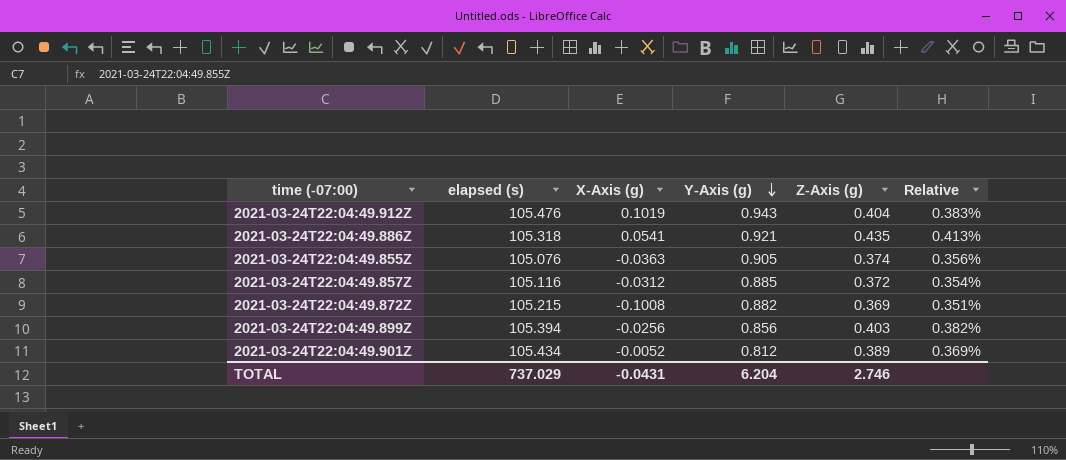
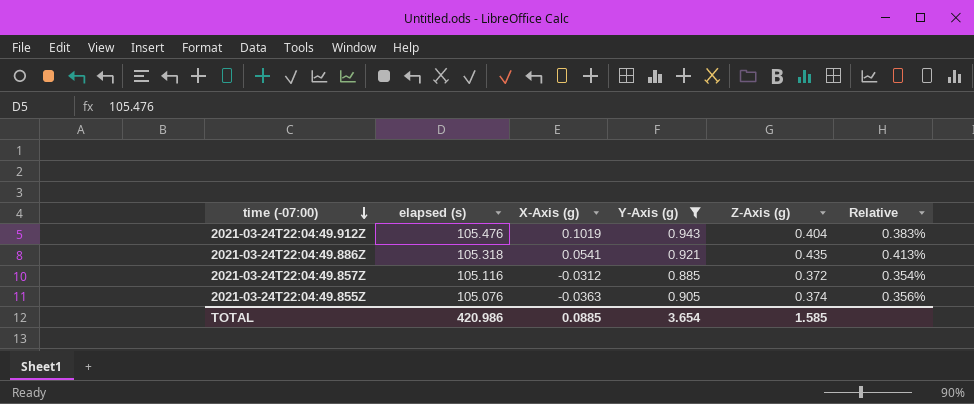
filter: none -> Y-Axis (g) >= 0.885
row order: Y-Axis (g) descending -> time (-07:00) descending
TOTAL | elapsed (s): 737.029 -> 420.986
TOTAL | X-Axis (g): -0.0431 -> 0.0885
TOTAL | Y-Axis (g): 6.204 -> 3.654
TOTAL | Z-Axis (g): 2.746 -> 1.585

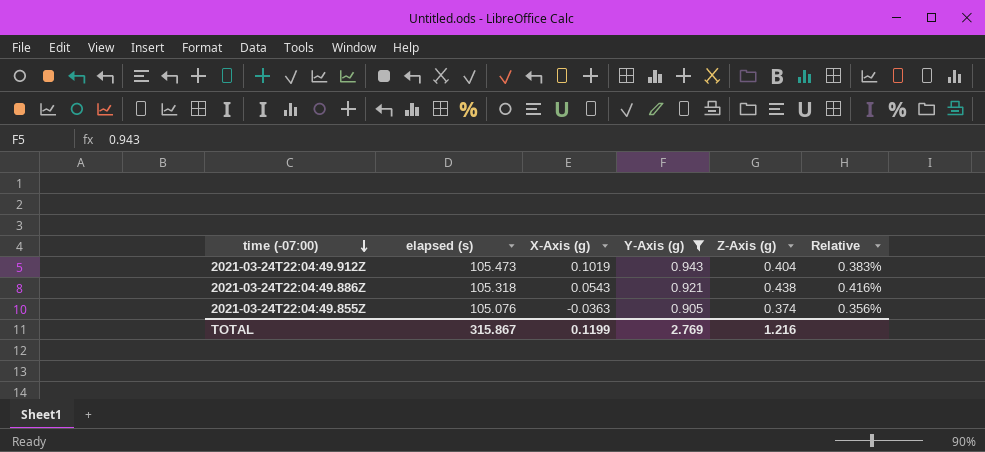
row 2021-03-24T22:04:49.857Z: 105.116 | -0.0312 | 0.885 | 0.372 | 0.354% -> none
2021-03-24T22:04:49.912Z | elapsed (s): 105.476 -> 105.473
2021-03-24T22:04:49.886Z | X-Axis (g): 0.0541 -> 0.0543
2021-03-24T22:04:49.886Z | Z-Axis (g): 0.435 -> 0.438
2021-03-24T22:04:49.886Z | Relative: 0.413% -> 0.416%
TOTAL | elapsed (s): 420.986 -> 315.867
TOTAL | X-Axis (g): 0.0885 -> 0.1199
TOTAL | Y-Axis (g): 3.654 -> 2.769
TOTAL | Z-Axis (g): 1.585 -> 1.216

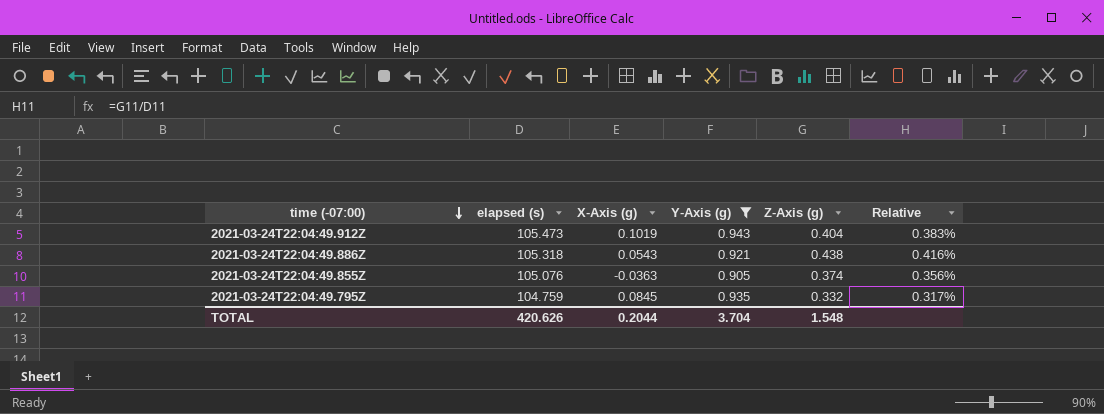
row 2021-03-24T22:04:49.795Z: none -> 104.759 | 0.0845 | 0.935 | 0.332 | 0.317%
TOTAL | elapsed (s): 315.867 -> 420.626
TOTAL | X-Axis (g): 0.1199 -> 0.2044
TOTAL | Y-Axis (g): 2.769 -> 3.704
TOTAL | Z-Axis (g): 1.216 -> 1.548

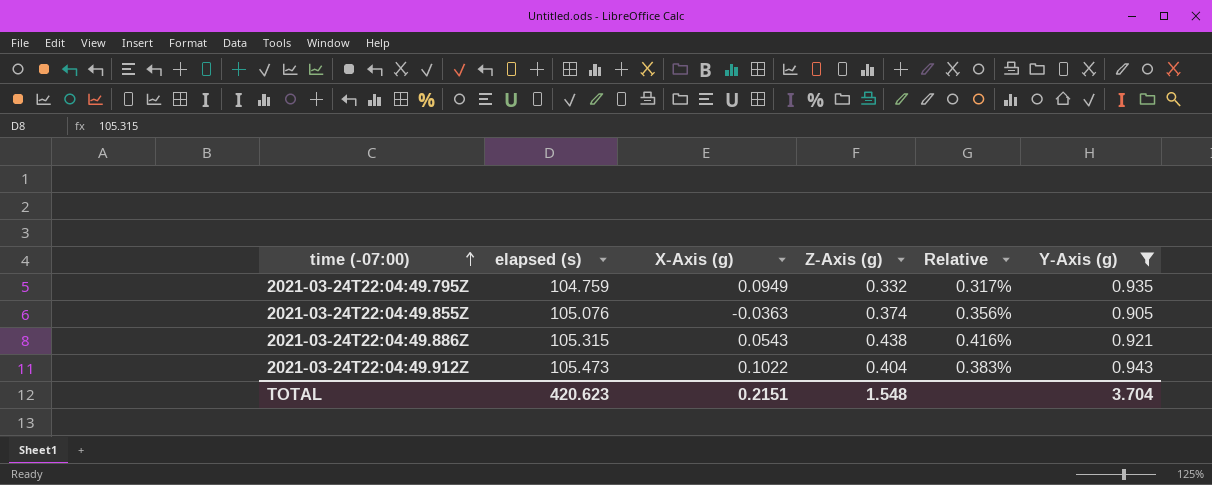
row order: time (-07:00) descending -> time (-07:00) ascending
column Y-Axis (g) | position: 4 -> 6
2021-03-24T22:04:49.795Z | X-Axis (g): 0.0845 -> 0.0949
2021-03-24T22:04:49.886Z | elapsed (s): 105.318 -> 105.315
2021-03-24T22:04:49.912Z | X-Axis (g): 0.1019 -> 0.1022
TOTAL | elapsed (s): 420.626 -> 420.623
TOTAL | X-Axis (g): 0.2044 -> 0.2151

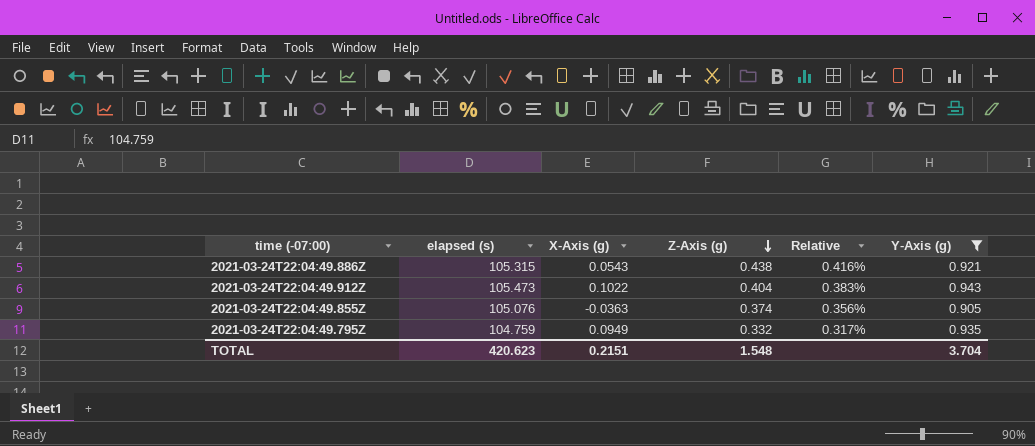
row order: time (-07:00) ascending -> Z-Axis (g) descending

